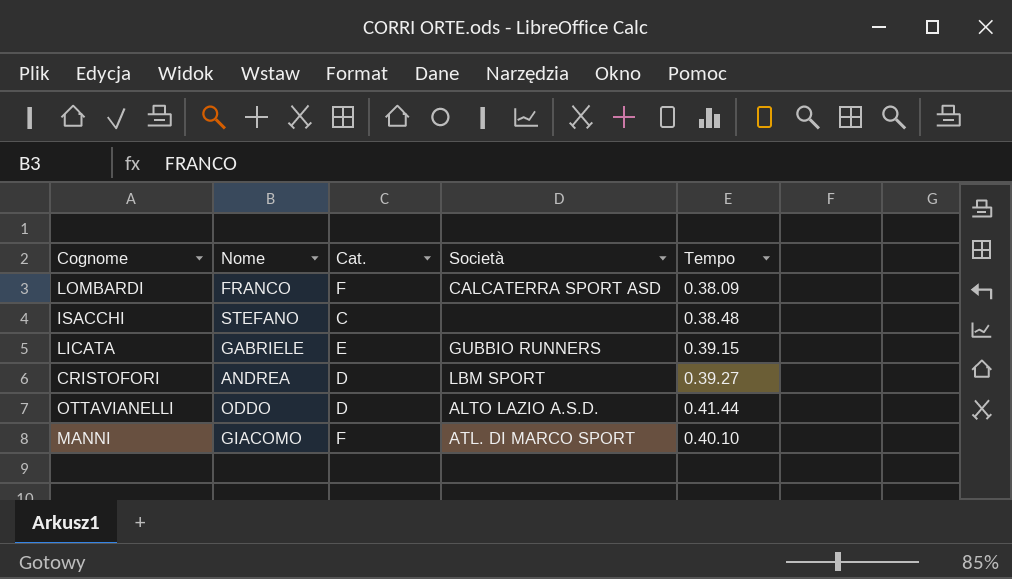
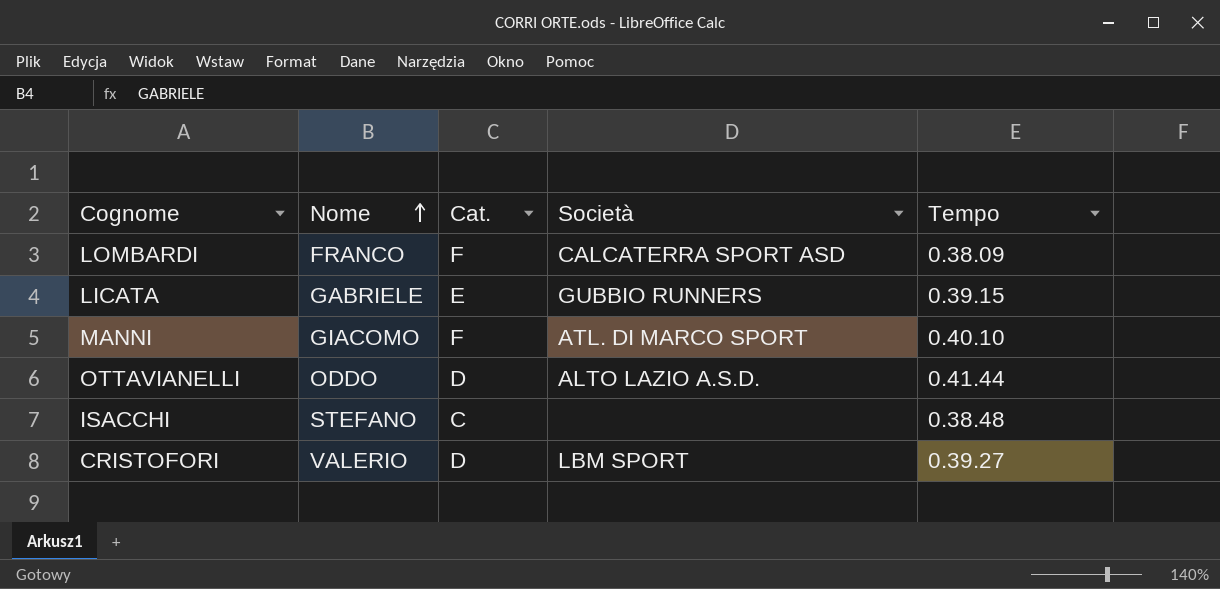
row order: none -> Nome ascending
CRISTOFORI | Nome: ANDREA -> VALERIO

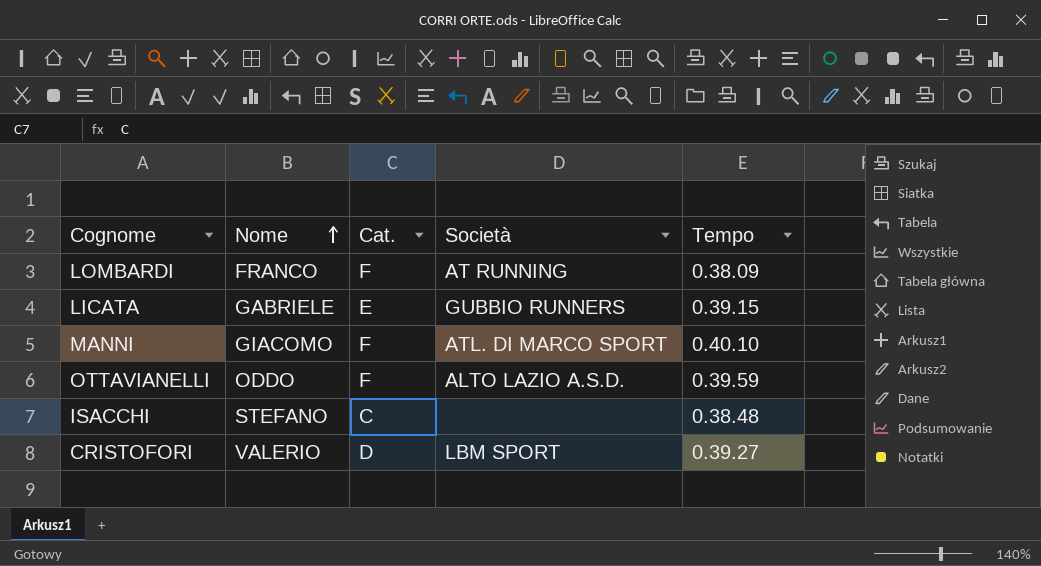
LOMBARDI | Società: CALCATERRA SPORT ASD -> AT RUNNING
OTTAVIANELLI | Cat.: D -> F
OTTAVIANELLI | Tempo: 0.41.44 -> 0.39.59

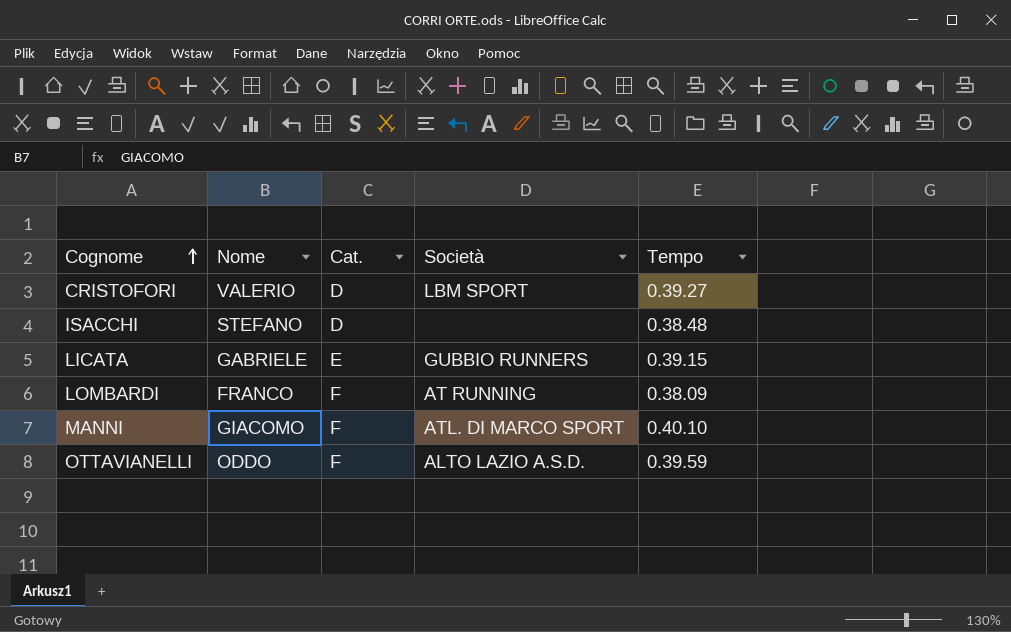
row order: Nome ascending -> Cognome ascending
ISACCHI | Cat.: C -> D

